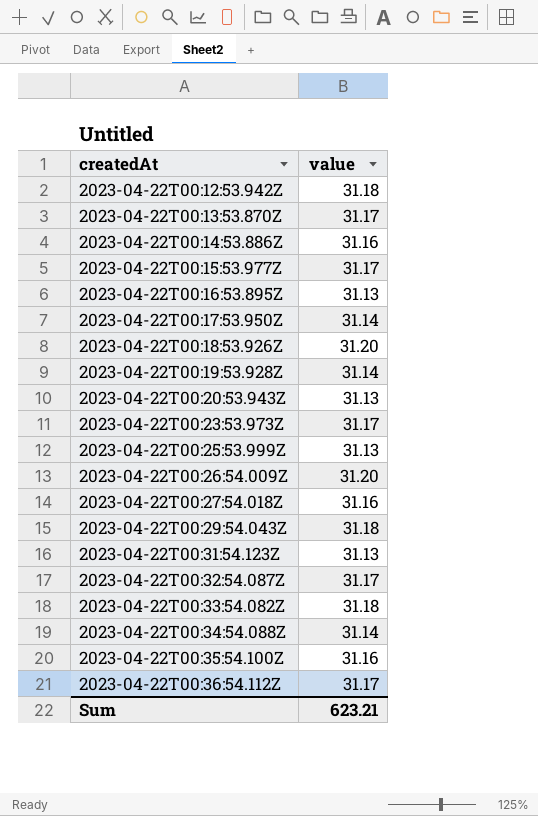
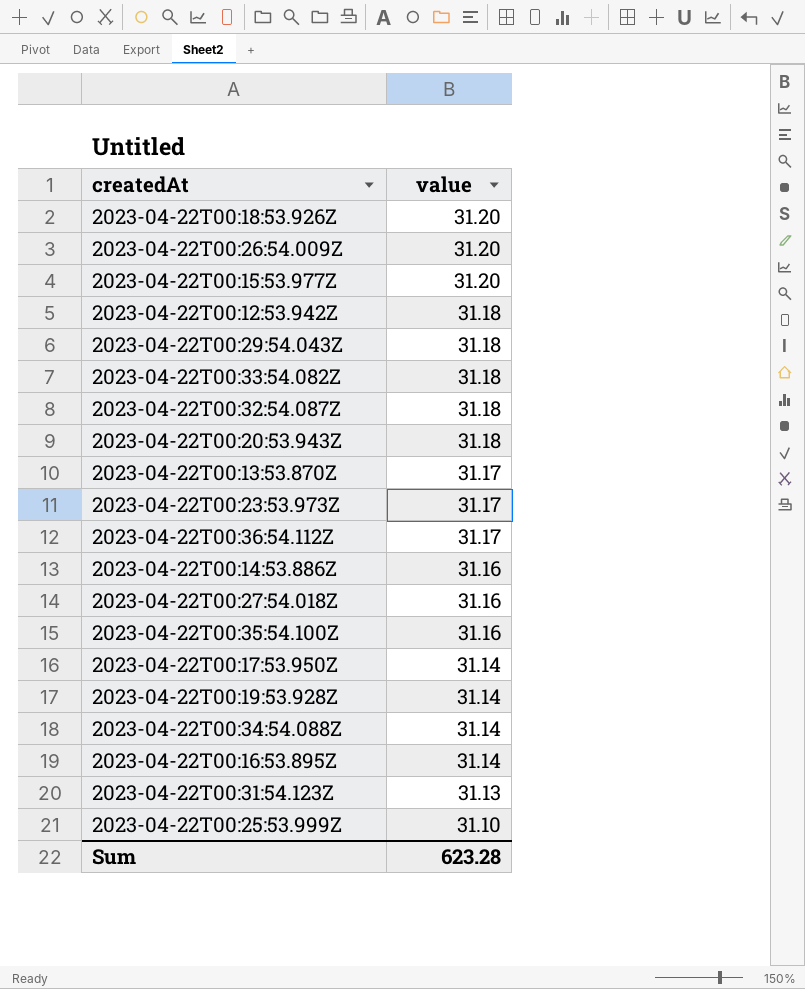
row order: createdAt ascending -> value descending
2023-04-22T00:15:53.977Z | value: 31.17 -> 31.20
2023-04-22T00:32:54.087Z | value: 31.17 -> 31.18
2023-04-22T00:20:53.943Z | value: 31.13 -> 31.18
2023-04-22T00:16:53.895Z | value: 31.13 -> 31.14
2023-04-22T00:25:53.999Z | value: 31.13 -> 31.10
Sum | value: 623.21 -> 623.28

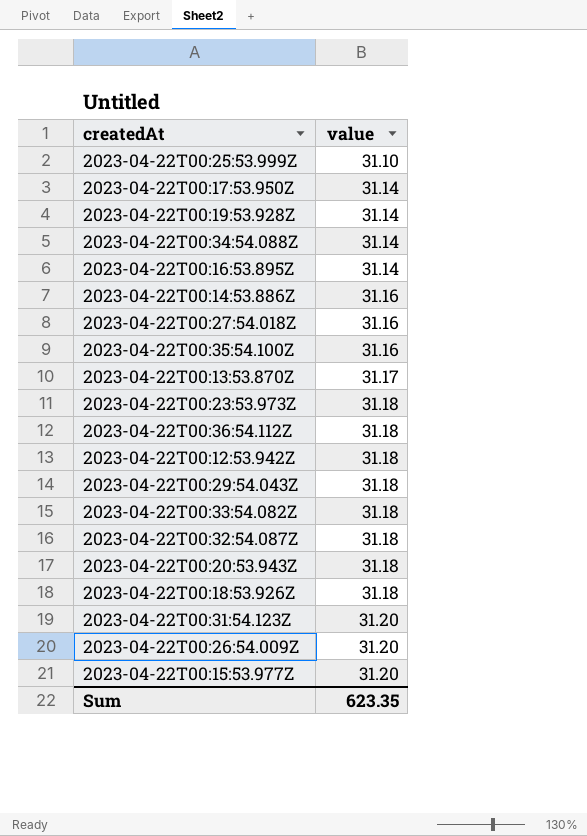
row order: value descending -> value ascending
2023-04-22T00:23:53.973Z | value: 31.17 -> 31.18
2023-04-22T00:36:54.112Z | value: 31.17 -> 31.18
2023-04-22T00:18:53.926Z | value: 31.20 -> 31.18
2023-04-22T00:31:54.123Z | value: 31.13 -> 31.20
Sum | value: 623.28 -> 623.35

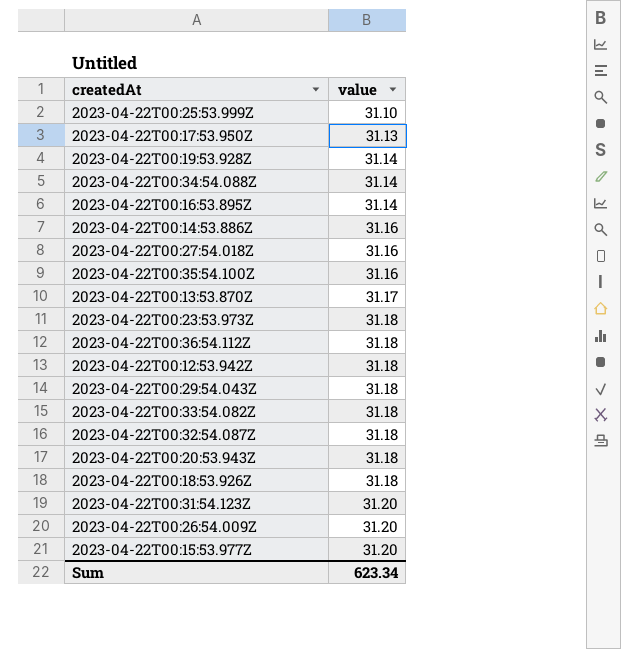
2023-04-22T00:17:53.950Z | value: 31.14 -> 31.13
Sum | value: 623.35 -> 623.34

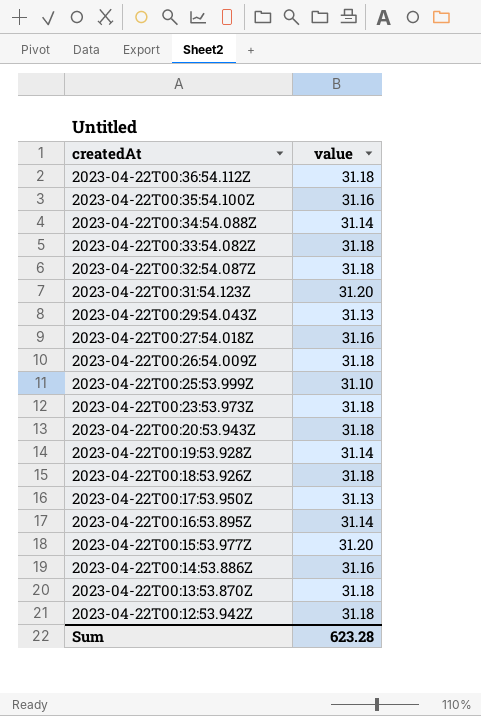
row order: value ascending -> createdAt descending
2023-04-22T00:29:54.043Z | value: 31.18 -> 31.13
2023-04-22T00:26:54.009Z | value: 31.20 -> 31.18
2023-04-22T00:13:53.870Z | value: 31.17 -> 31.18
Sum | value: 623.34 -> 623.28

